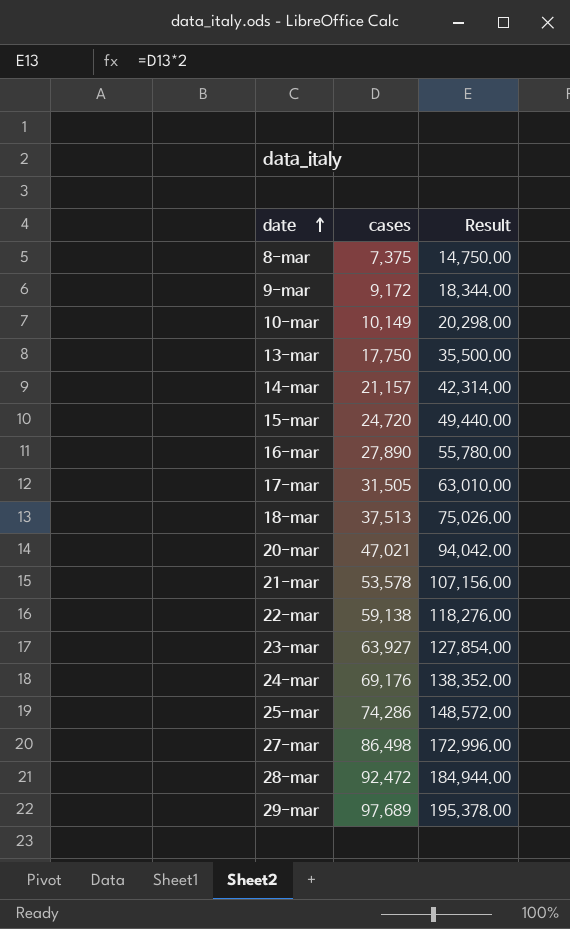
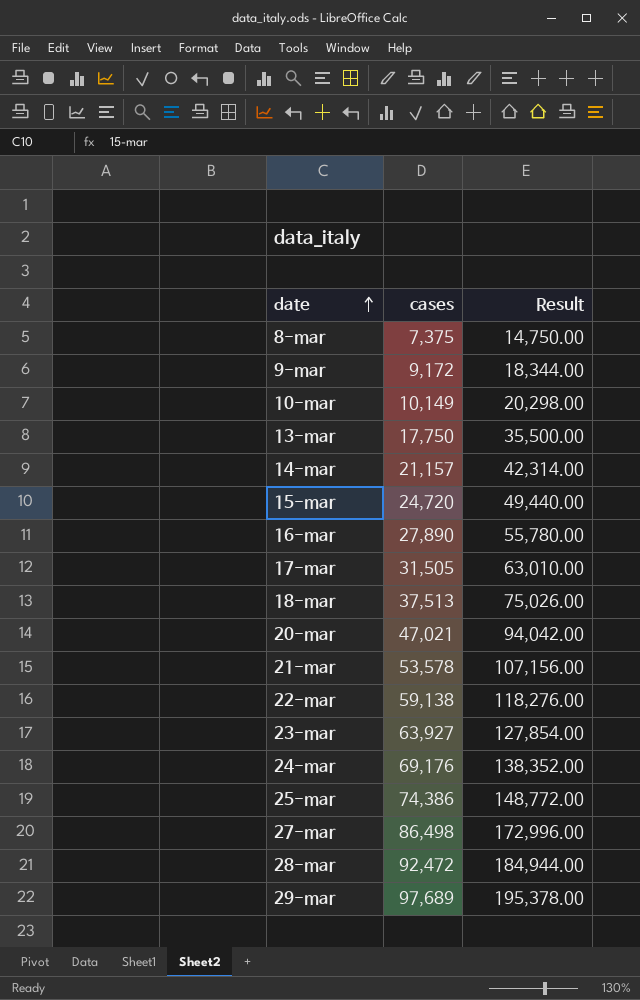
25-mar | cases: 74,286 -> 74,386
25-mar | Result: 148,572.00 -> 148,772.00

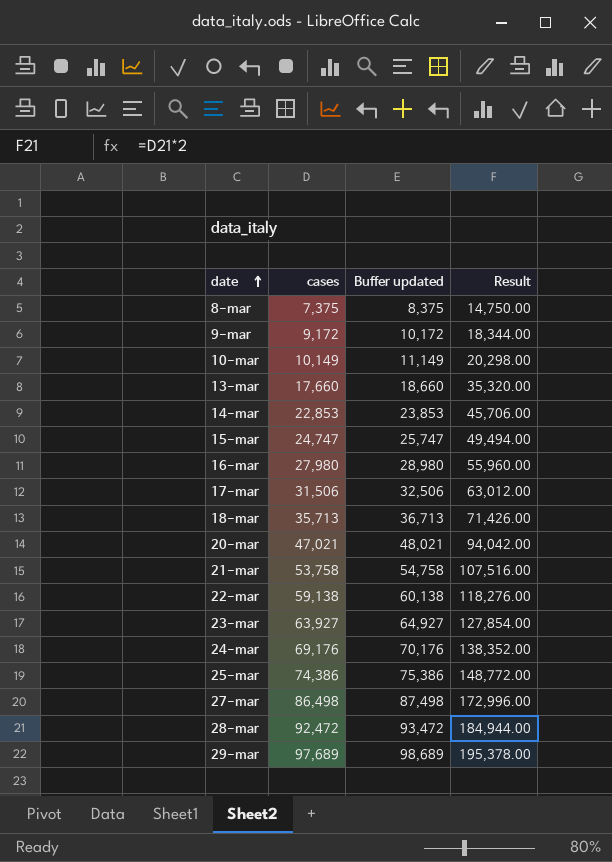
column Buffer updated | formula: none -> [cases] + 1000
13-mar | cases: 17,750 -> 17,660
13-mar | Result: 35,500.00 -> 35,320.00
14-mar | cases: 21,157 -> 22,853
14-mar | Result: 42,314.00 -> 45,706.00
15-mar | cases: 24,720 -> 24,747
15-mar | Result: 49,440.00 -> 49,494.00
16-mar | cases: 27,890 -> 27,980
16-mar | Result: 55,780.00 -> 55,960.00
17-mar | cases: 31,505 -> 31,506
17-mar | Result: 63,010.00 -> 63,012.00
18-mar | cases: 37,513 -> 35,713
18-mar | Result: 75,026.00 -> 71,426.00
21-mar | cases: 53,578 -> 53,758
21-mar | Result: 107,156.00 -> 107,516.00

